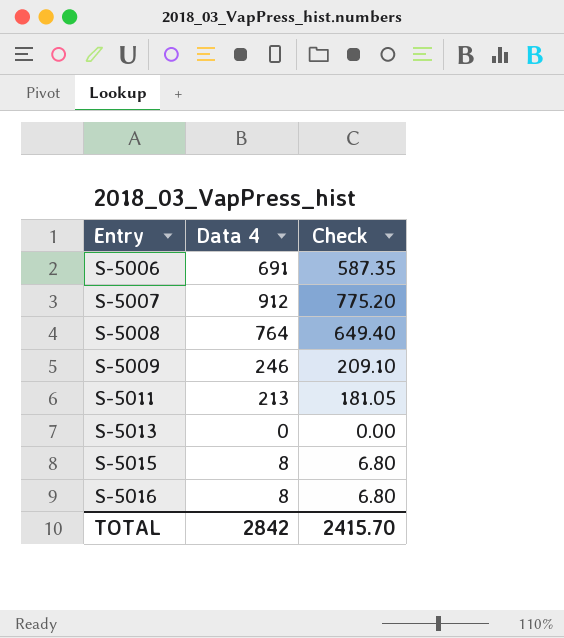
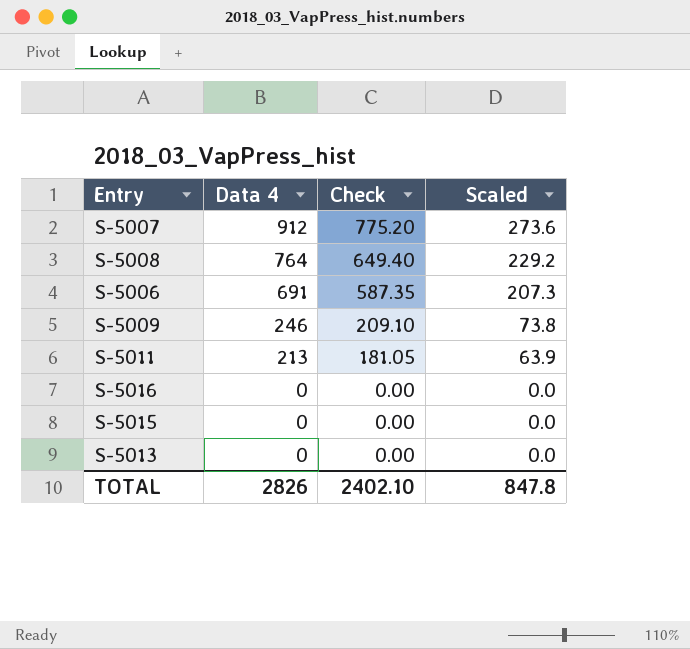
row order: Entry ascending -> Data 4 descending
column Scaled | formula: none -> [Data 4] * 0.3
S-5016 | Data 4: 8 -> 0
S-5016 | Check: 6.80 -> 0.00
S-5015 | Data 4: 8 -> 0
S-5015 | Check: 6.80 -> 0.00
TOTAL | Data 4: 2842 -> 2826
TOTAL | Check: 2415.70 -> 2402.10

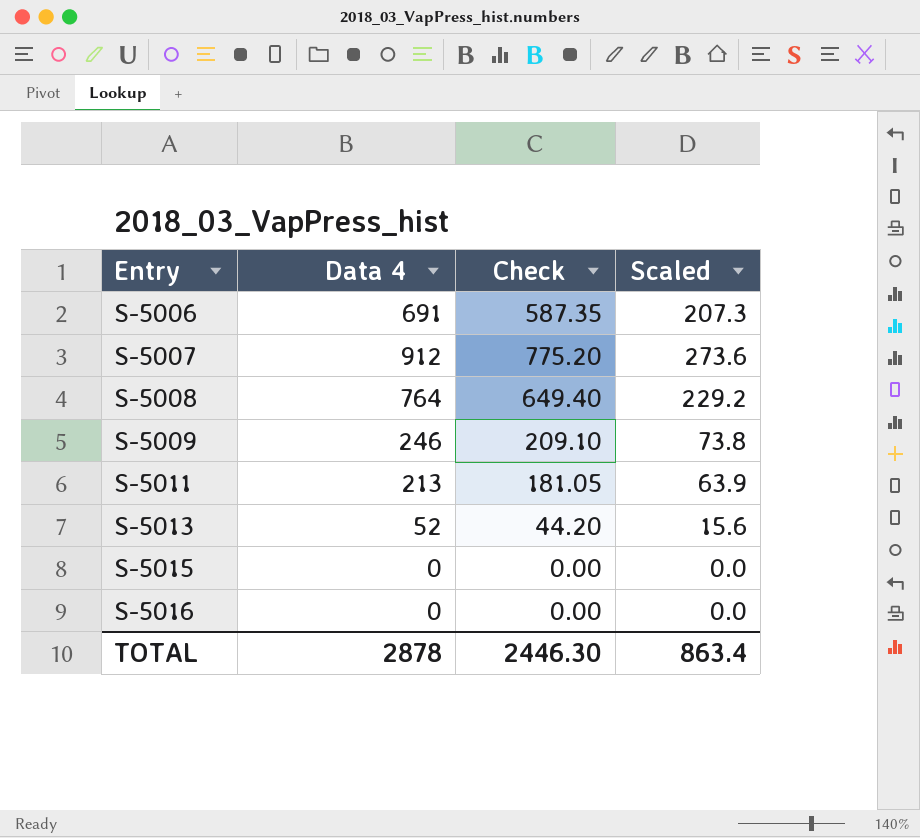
row order: Data 4 descending -> Entry ascending
S-5013 | Data 4: 0 -> 52
S-5013 | Check: 0.00 -> 44.20
S-5013 | Scaled: 0.0 -> 15.6
TOTAL | Data 4: 2826 -> 2878
TOTAL | Check: 2402.10 -> 2446.30
TOTAL | Scaled: 847.8 -> 863.4

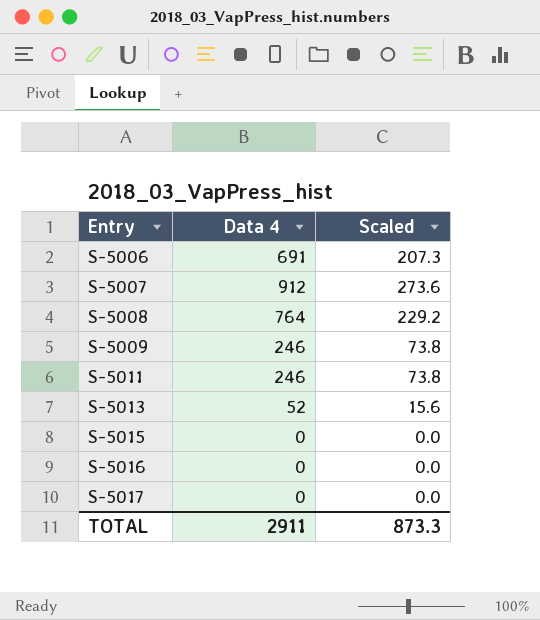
column Check | formula: [Data 4] * 0.85 -> none
S-5011 | Data 4: 213 -> 246
S-5011 | Scaled: 63.9 -> 73.8
row S-5017: none -> 0 | 0.0
TOTAL | Data 4: 2878 -> 2911
TOTAL | Scaled: 863.4 -> 873.3

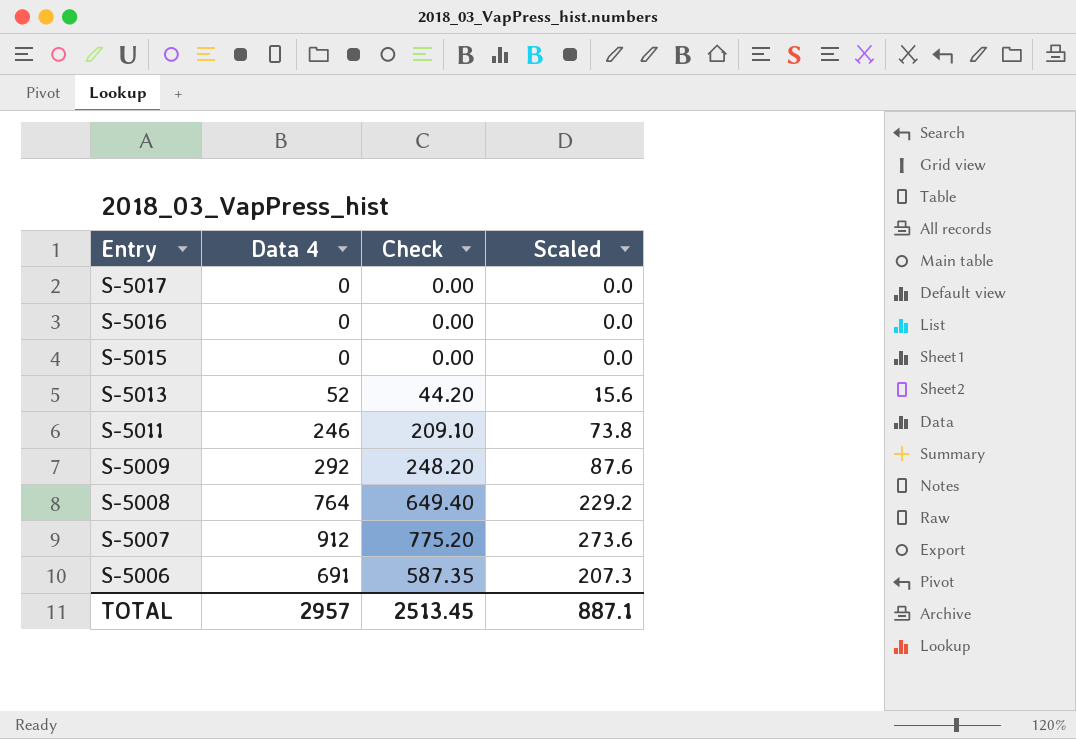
row order: Entry ascending -> Entry descending
column Check | formula: none -> [Data 4] * 0.85
S-5009 | Data 4: 246 -> 292
S-5009 | Scaled: 73.8 -> 87.6
TOTAL | Data 4: 2911 -> 2957
TOTAL | Scaled: 873.3 -> 887.1

